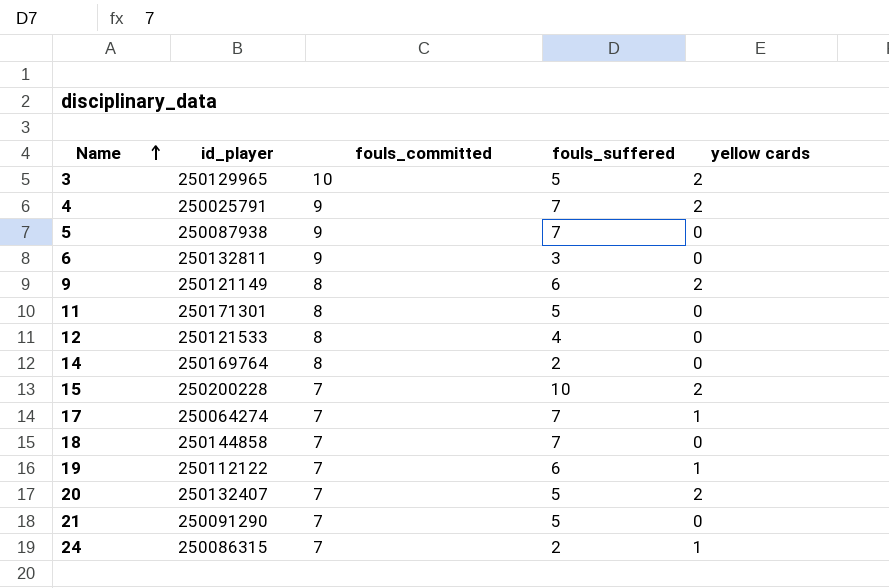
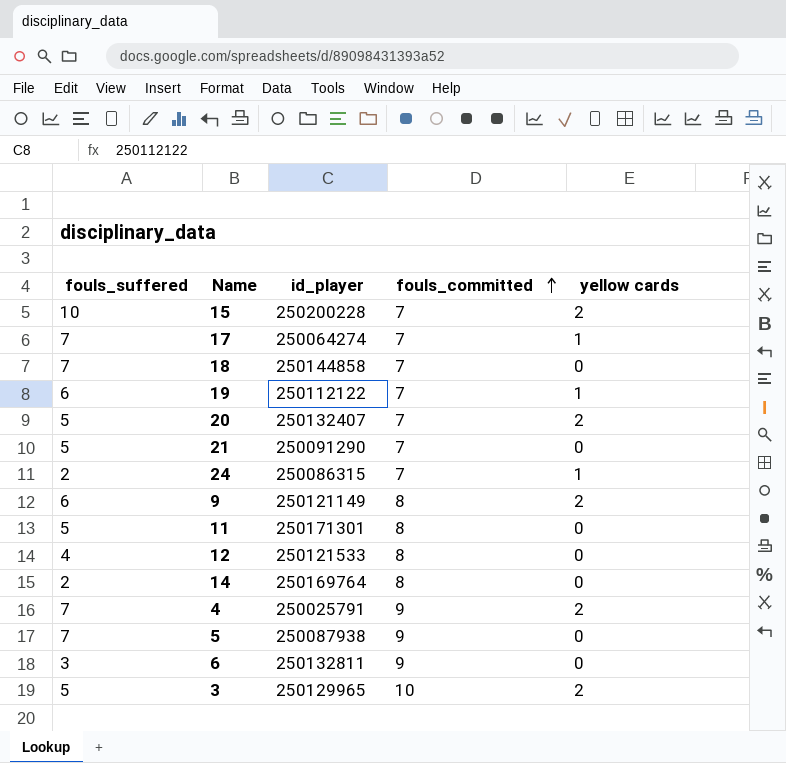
row order: Name ascending -> fouls_committed ascending
column fouls_suffered | position: 4 -> 1

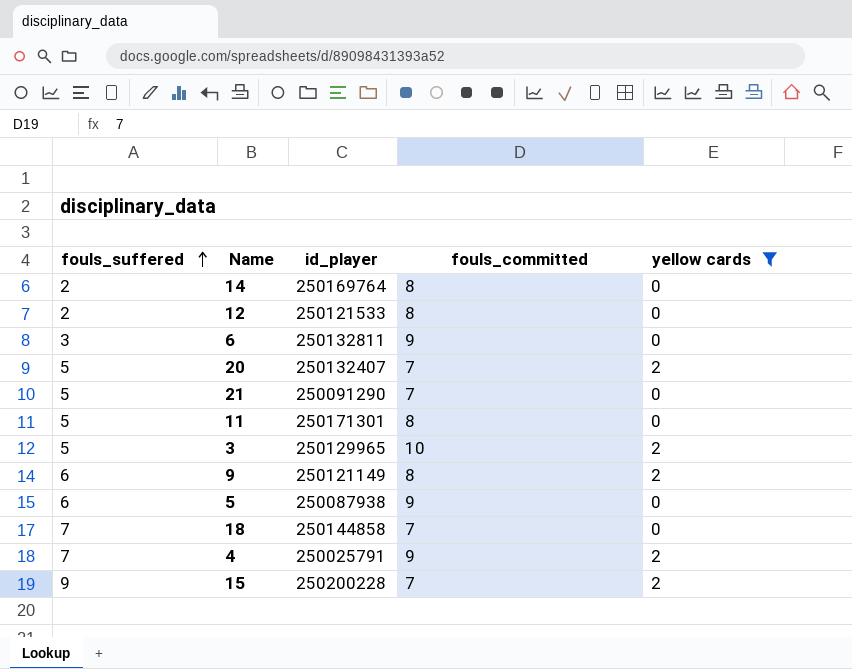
filter: none -> yellow cards != 1
row order: fouls_committed ascending -> fouls_suffered ascending
12 | fouls_suffered: 4 -> 2
5 | fouls_suffered: 7 -> 6
15 | fouls_suffered: 10 -> 9

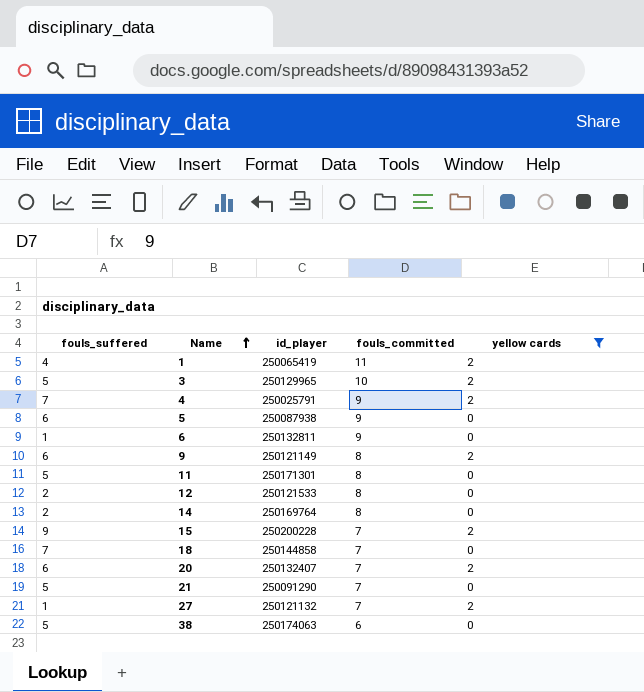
row order: fouls_suffered ascending -> Name ascending
row 1: none -> 4 | 250065419 | 11 | 2
6 | fouls_suffered: 3 -> 1
20 | fouls_suffered: 5 -> 6
row 27: none -> 1 | 250121132 | 7 | 2
row 38: none -> 5 | 250174063 | 6 | 0

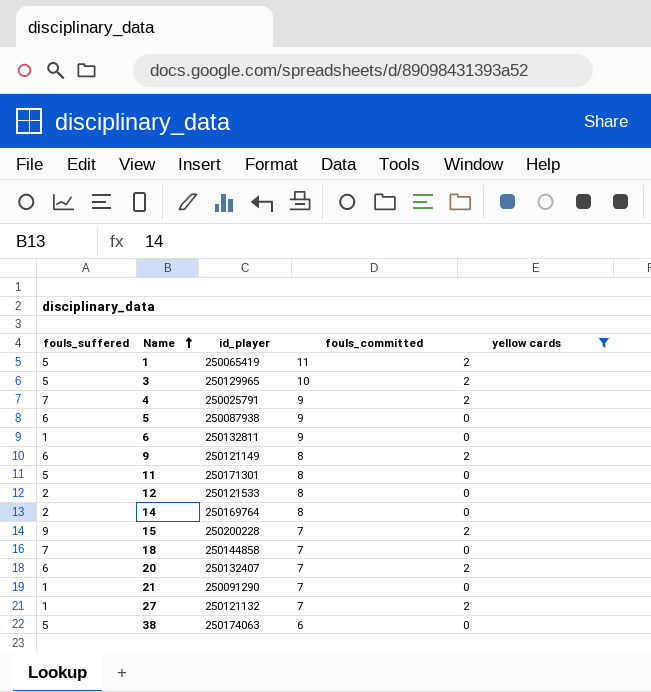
1 | fouls_suffered: 4 -> 5
21 | fouls_suffered: 5 -> 1

